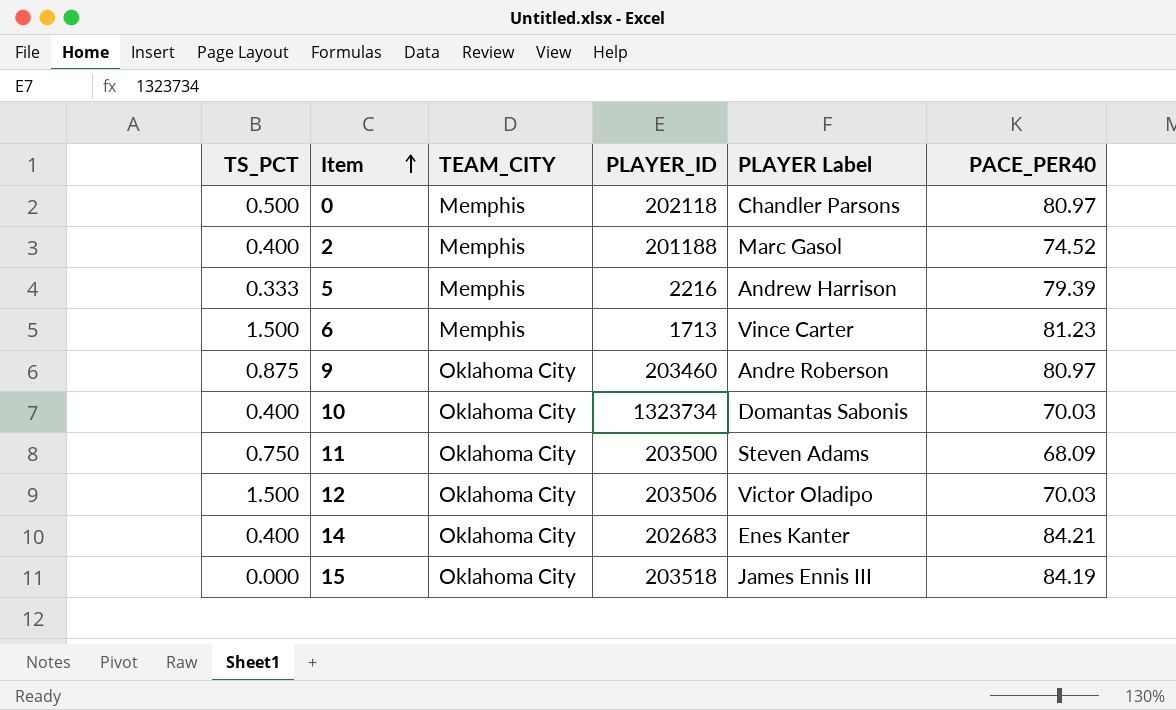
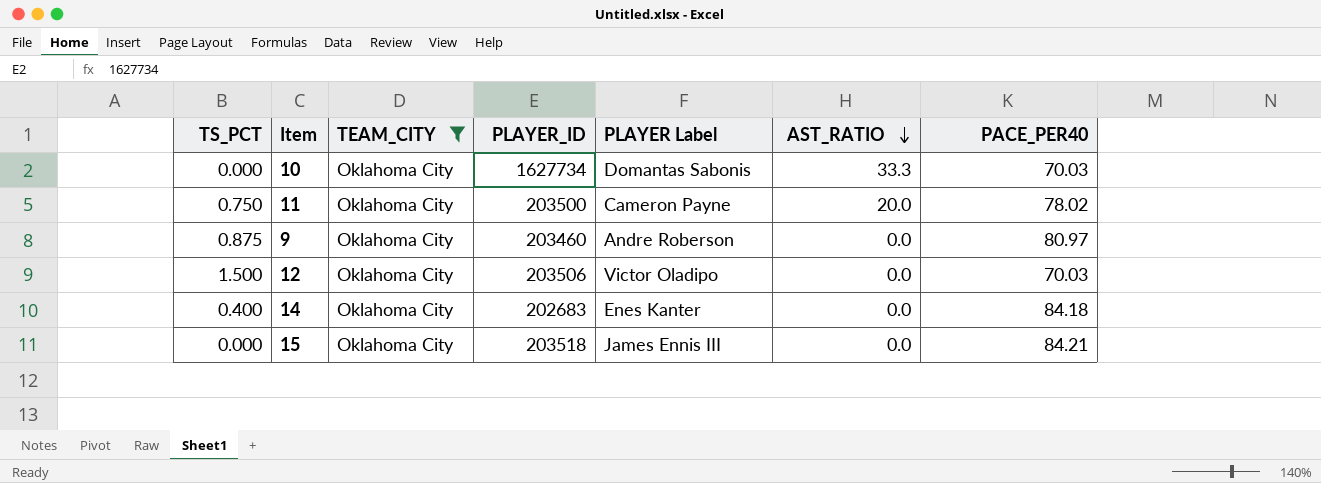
filter: none -> TEAM_CITY = Oklahoma City
row order: Item ascending -> AST_RATIO descending
column AST_RATIO | position: none -> 6
10 | TS_PCT: 0.400 -> 0.000
10 | PLAYER_ID: 1323734 -> 1627734
11 | PLAYER Label: Steven Adams -> Cameron Payne
11 | PACE_PER40: 68.09 -> 78.02
14 | PACE_PER40: 84.21 -> 84.18
15 | PACE_PER40: 84.19 -> 84.21

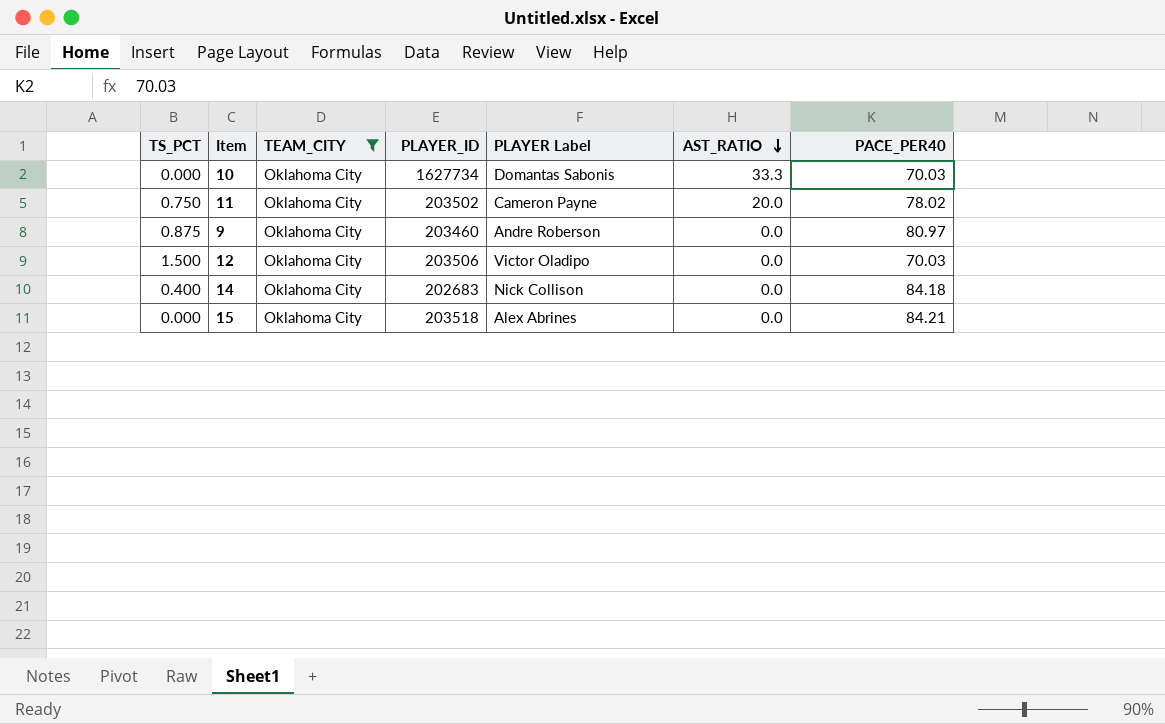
11 | PLAYER_ID: 203500 -> 203502
14 | PLAYER Label: Enes Kanter -> Nick Collison
15 | PLAYER Label: James Ennis III -> Alex Abrines

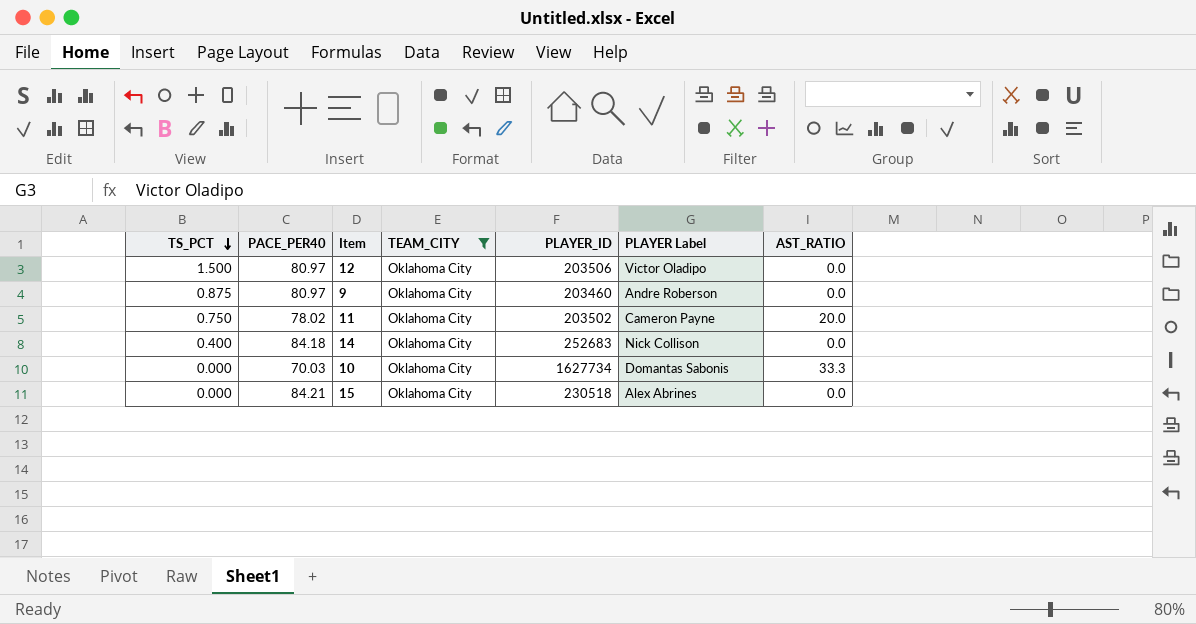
row order: AST_RATIO descending -> TS_PCT descending
column PACE_PER40 | position: 7 -> 2
12 | PACE_PER40: 70.03 -> 80.97
14 | PLAYER_ID: 202683 -> 252683
15 | PLAYER_ID: 203518 -> 230518

